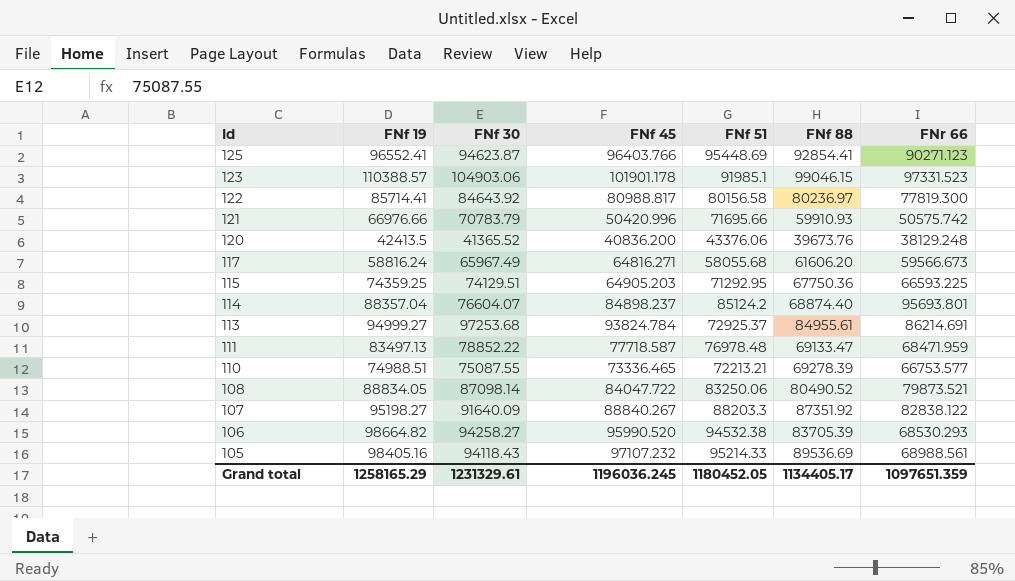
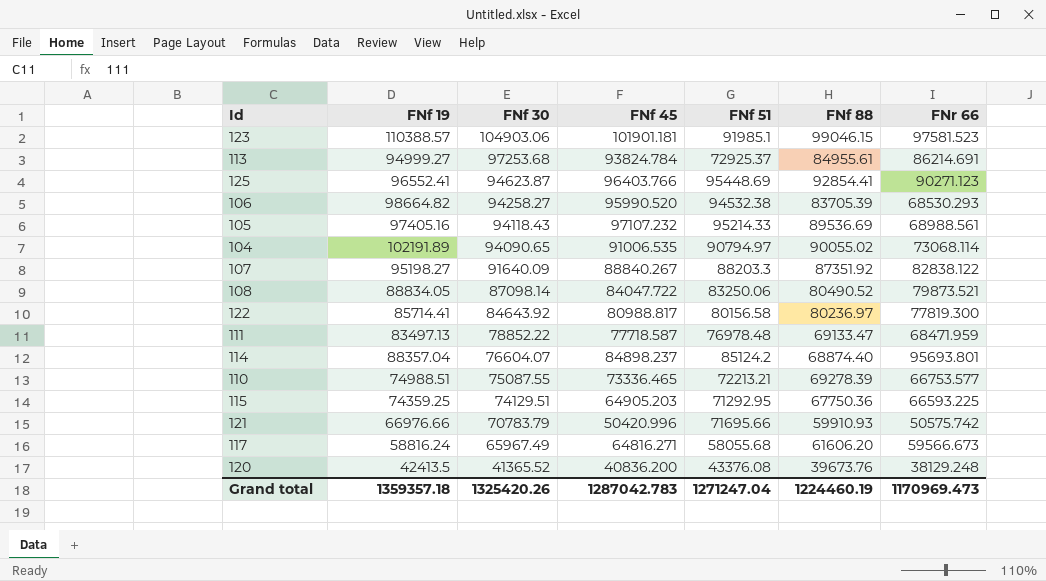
row order: Id descending -> FNf 30 descending
123 | FNf 45: 101901.178 -> 101901.181
123 | FNr 66: 97331.523 -> 97581.523
105 | FNf 19: 98405.16 -> 97405.16
row 104: none -> 102191.89 | 94090.65 | 91006.535 | 90794.97 | 90055.02 | 73068.114
120 | FNf 51: 43376.06 -> 43376.08
Grand total | FNf 19: 1258165.29 -> 1359357.18
Grand total | FNf 30: 1231329.61 -> 1325420.26
Grand total | FNf 45: 1196036.245 -> 1287042.783
Grand total | FNf 51: 1180452.05 -> 1271247.04
Grand total | FNf 88: 1134405.17 -> 1224460.19
Grand total | FNr 66: 1097651.359 -> 1170969.473

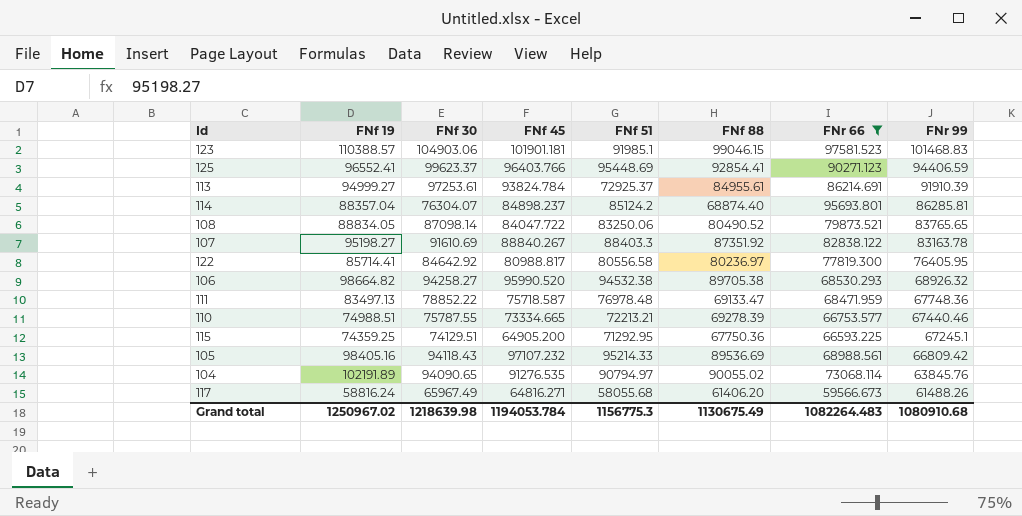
filter: none -> FNr 66 >= 59566.673
row order: FNf 30 descending -> FNr 99 descending
column FNr 99 | position: none -> 8
125 | FNf 30: 94623.87 -> 99623.37
113 | FNf 30: 97253.68 -> 97253.61
114 | FNf 30: 76604.07 -> 76304.07
107 | FNf 30: 91640.09 -> 91610.69
107 | FNf 51: 88203.3 -> 88403.3
122 | FNf 30: 84643.92 -> 84642.92
122 | FNf 51: 80156.58 -> 80556.58
106 | FNf 88: 83705.39 -> 89705.38
111 | FNf 45: 77718.587 -> 75718.587
110 | FNf 30: 75087.55 -> 75787.55
110 | FNf 45: 73336.465 -> 73334.665
115 | FNf 45: 64905.203 -> 64905.200
105 | FNf 19: 97405.16 -> 98405.16
104 | FNf 45: 91006.535 -> 91276.535
117 | FNf 88: 61606.20 -> 61406.20
Grand total | FNf 19: 1359357.18 -> 1250967.02
Grand total | FNf 30: 1325420.26 -> 1218639.98
Grand total | FNf 45: 1287042.783 -> 1194053.784
Grand total | FNf 51: 1271247.04 -> 1156775.3
Grand total | FNf 88: 1224460.19 -> 1130675.49
Grand total | FNr 66: 1170969.473 -> 1082264.483

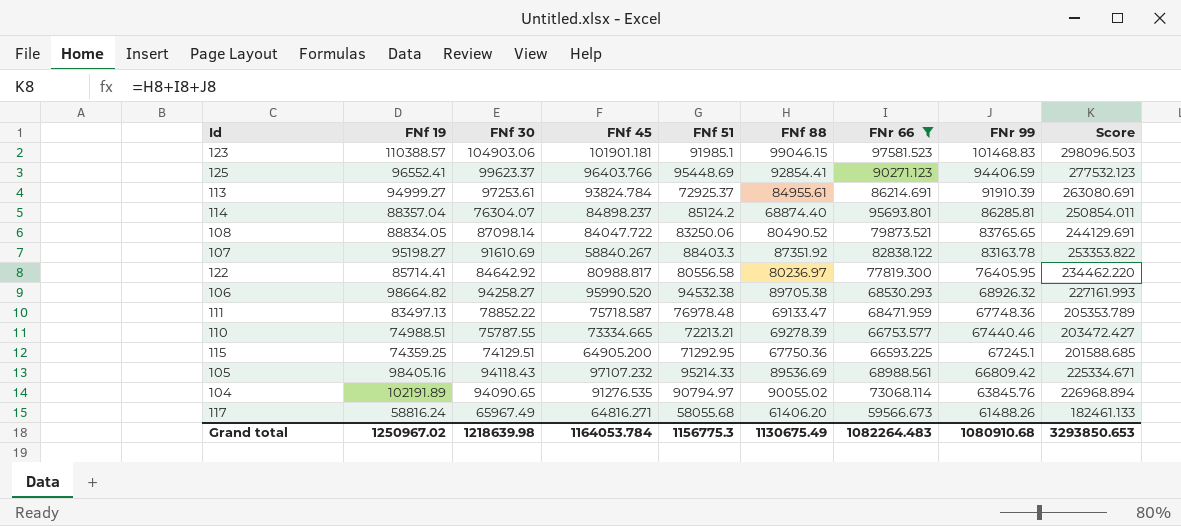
column Score | formula: none -> [FNf 88] + [FNr 66] + [FNr 99]
107 | FNf 45: 88840.267 -> 58840.267
Grand total | FNf 45: 1194053.784 -> 1164053.784

